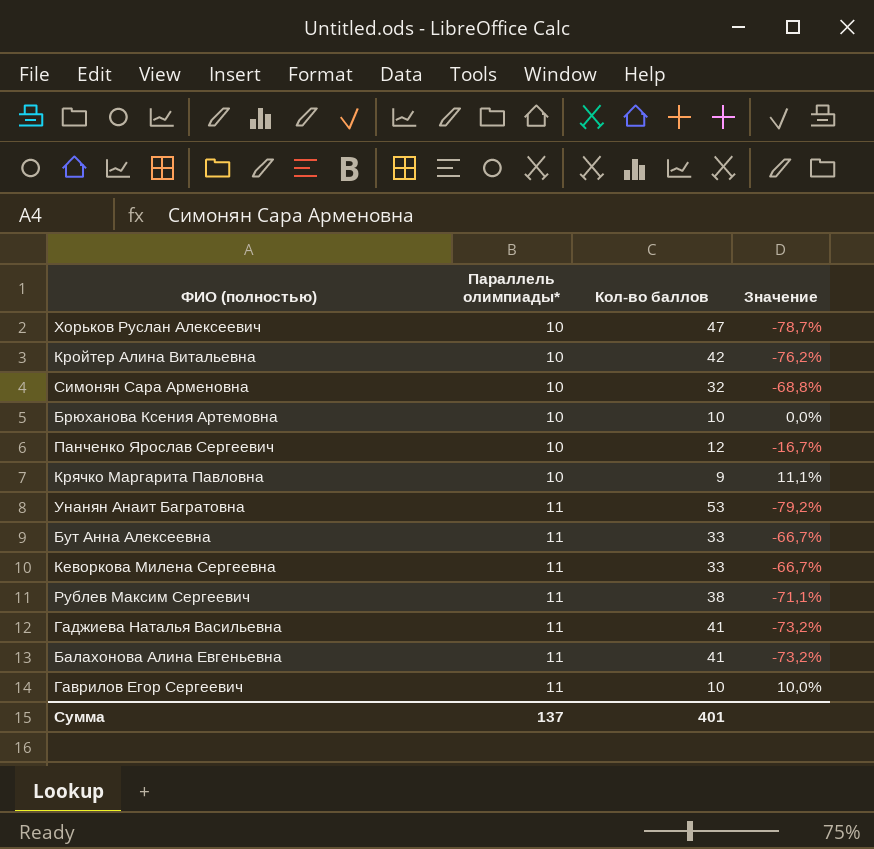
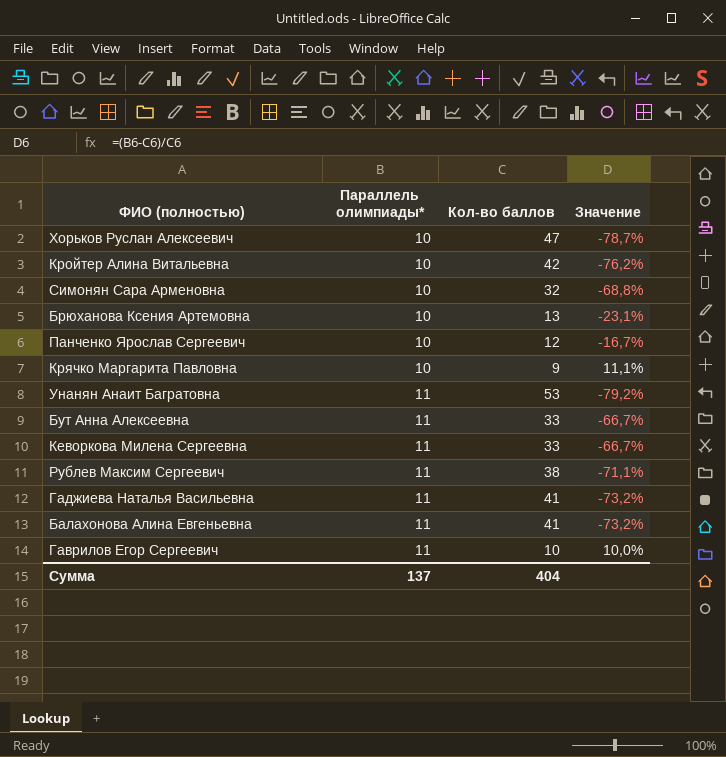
Брюханова Ксения Артемовна | Кол-во баллов: 10 -> 13
Брюханова Ксения Артемовна | Значение: 0,0% -> -23,1%
Сумма | Кол-во баллов: 401 -> 404

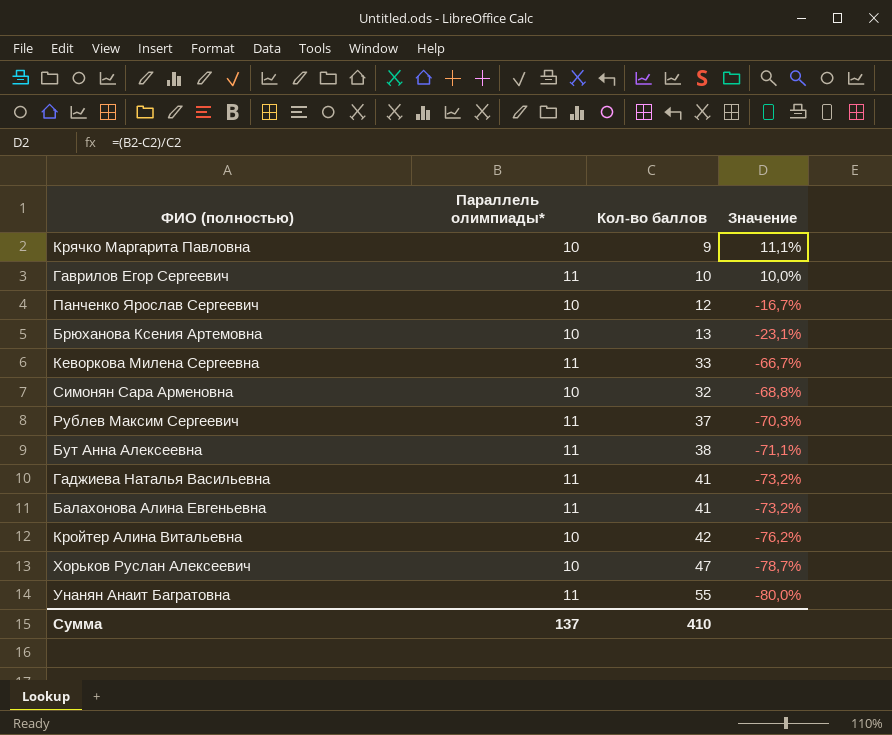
row order: Параллель олимпиады* ascending -> Значение descending
Рублев Максим Сергеевич | Кол-во баллов: 38 -> 37
Рублев Максим Сергеевич | Значение: -71,1% -> -70,3%
Бут Анна Алексеевна | Кол-во баллов: 33 -> 38
Бут Анна Алексеевна | Значение: -66,7% -> -71,1%
Унанян Анаит Багратовна | Кол-во баллов: 53 -> 55
Унанян Анаит Багратовна | Значение: -79,2% -> -80,0%
Сумма | Кол-во баллов: 404 -> 410

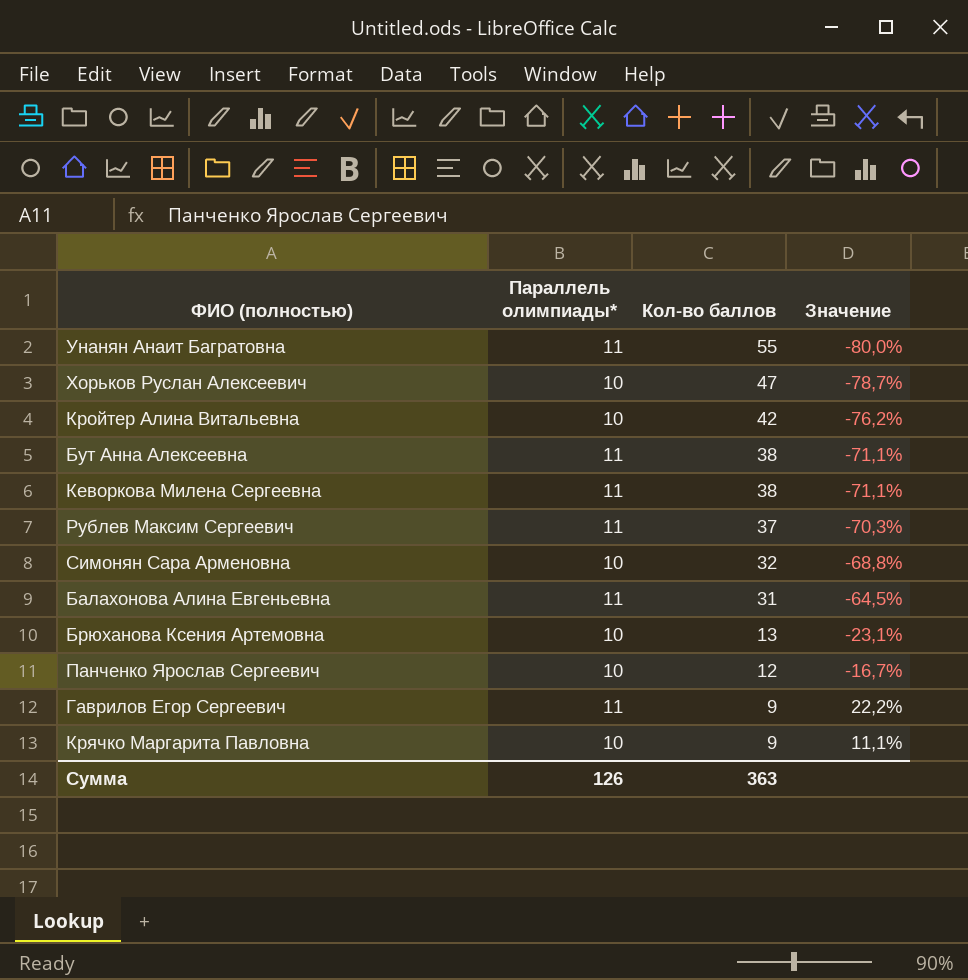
row order: Значение descending -> Кол-во баллов descending
row Гаджиева Наталья Васильевна: 11 | 41 | -73,2% -> none
Кеворкова Милена Сергеевна | Кол-во баллов: 33 -> 38
Кеворкова Милена Сергеевна | Значение: -66,7% -> -71,1%
Балахонова Алина Евгеньевна | Кол-во баллов: 41 -> 31
Балахонова Алина Евгеньевна | Значение: -73,2% -> -64,5%
Гаврилов Егор Сергеевич | Кол-во баллов: 10 -> 9
Гаврилов Егор Сергеевич | Значение: 10,0% -> 22,2%
Сумма | Параллель олимпиады*: 137 -> 126
Сумма | Кол-во баллов: 410 -> 363

